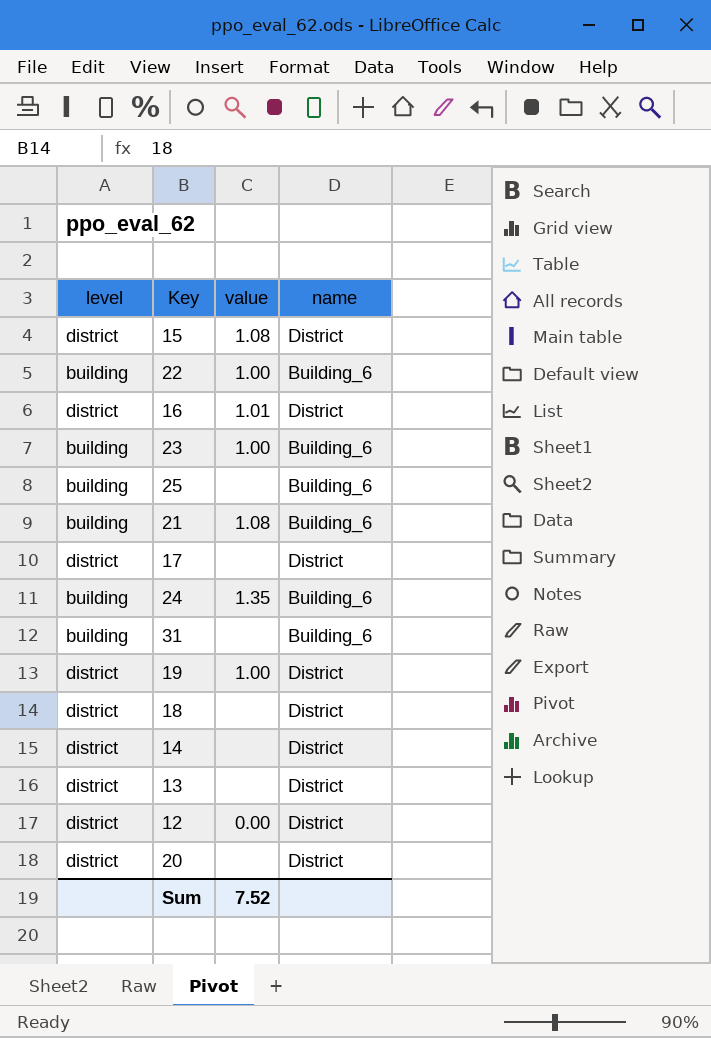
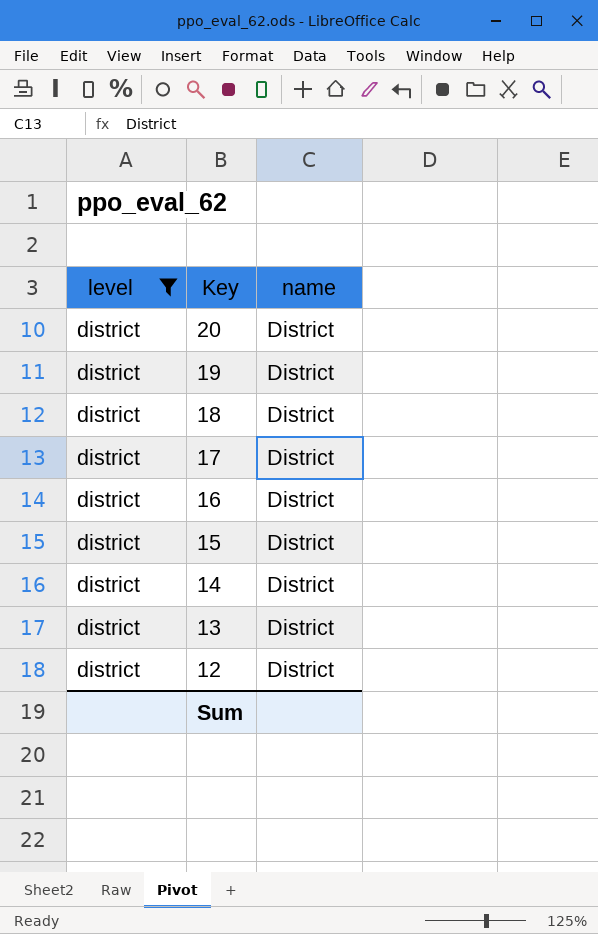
filter: none -> level = district
row order: none -> Key descending
column value | position: 3 -> none

